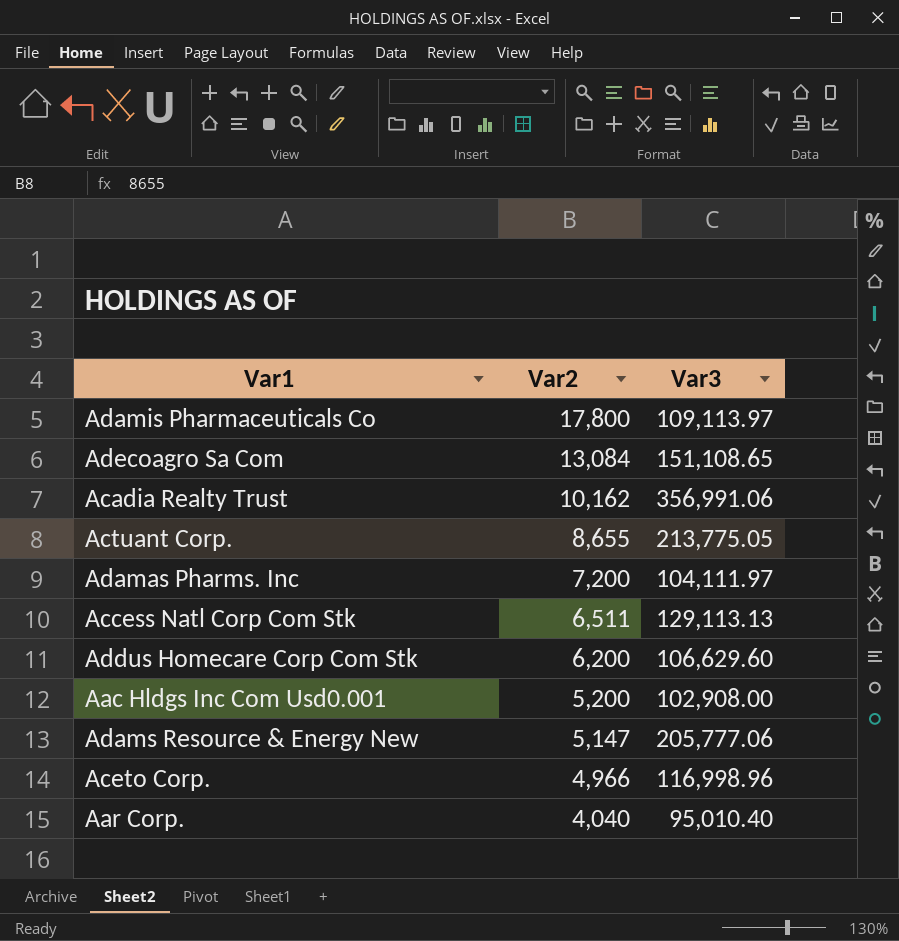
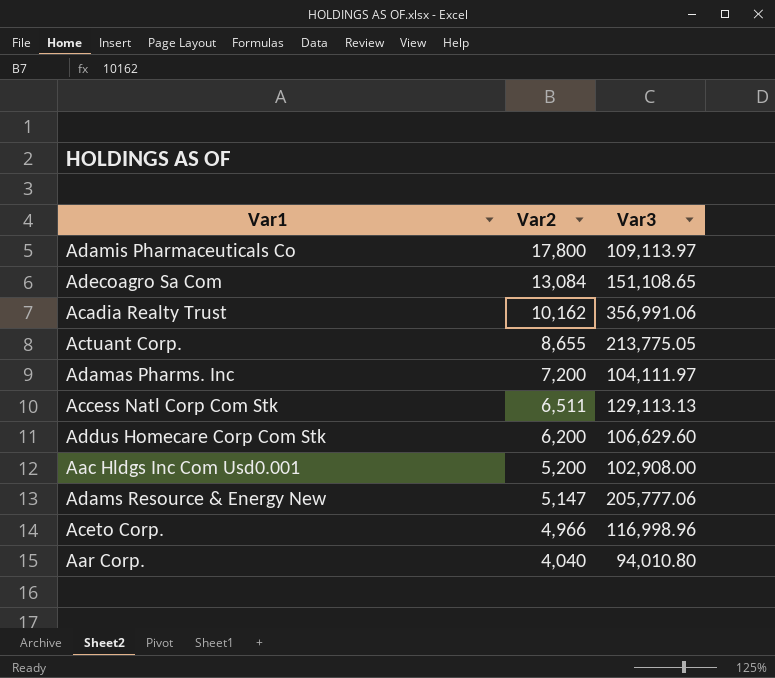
Aar Corp. | Var3: 95,010.40 -> 94,010.80

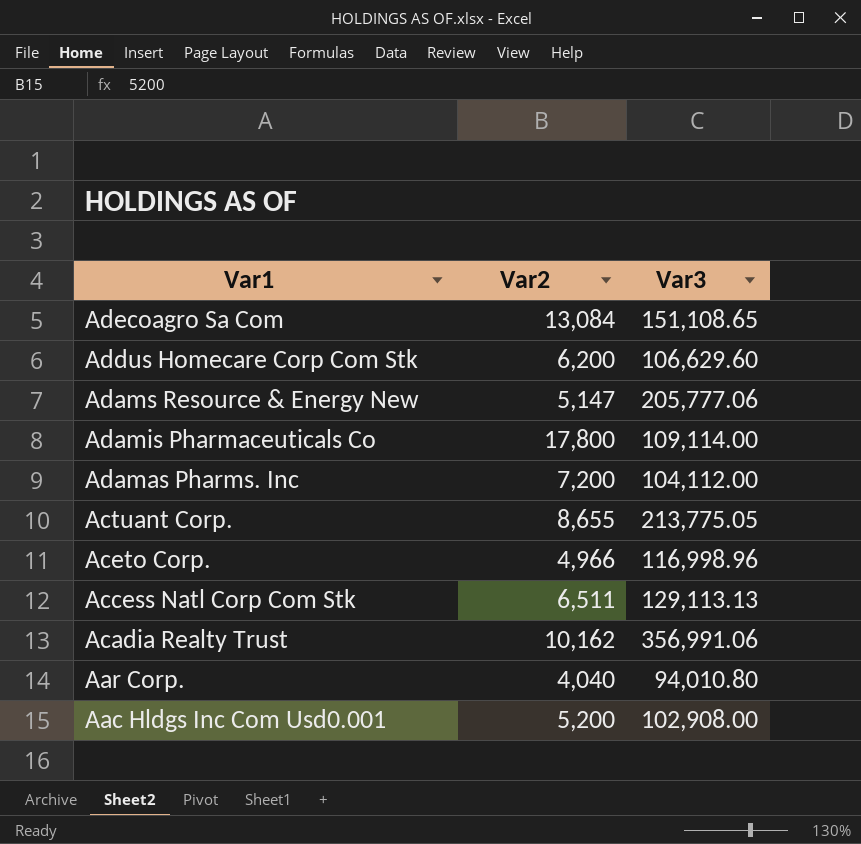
row order: Var2 descending -> Var1 descending
Adamis Pharmaceuticals Co | Var3: 109,113.97 -> 109,114.00
Adamas Pharms. Inc | Var3: 104,111.97 -> 104,112.00

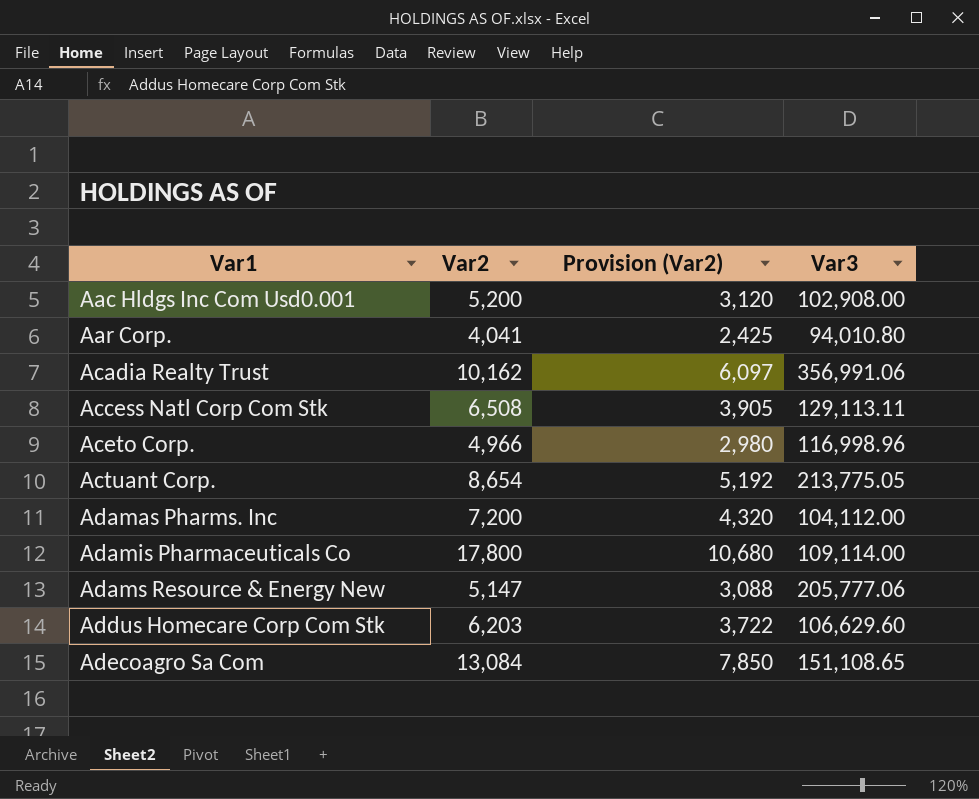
row order: Var1 descending -> Var1 ascending
column Provision (Var2) | formula: none -> [Var2] * 0.6
Aar Corp. | Var2: 4,040 -> 4,041
Access Natl Corp Com Stk | Var2: 6,511 -> 6,508
Access Natl Corp Com Stk | Var3: 129,113.13 -> 129,113.11
Actuant Corp. | Var2: 8,655 -> 8,654
Addus Homecare Corp Com Stk | Var2: 6,200 -> 6,203

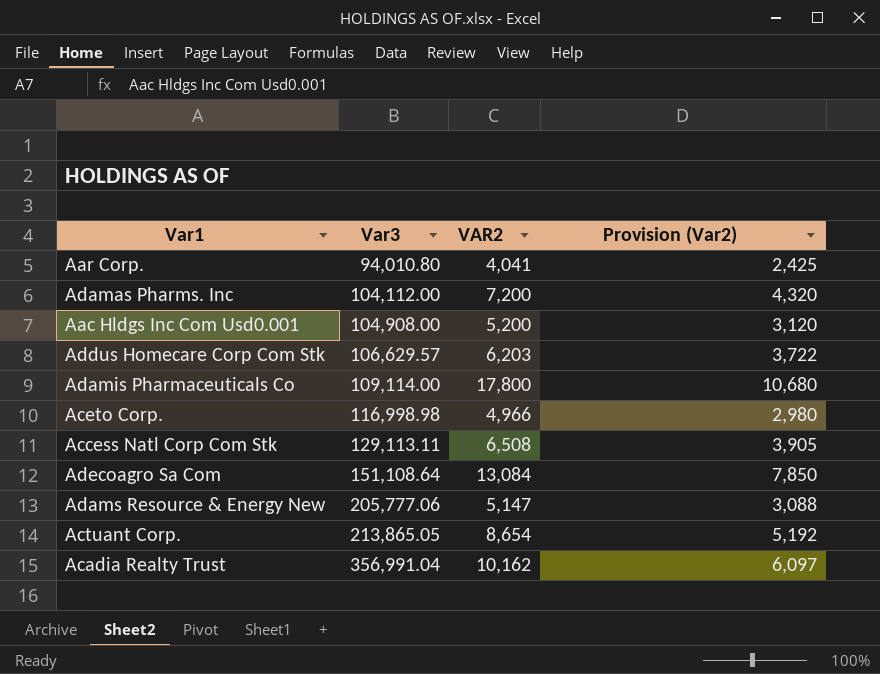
row order: Var1 ascending -> Var3 ascending
column Var3 | position: 4 -> 2
column name: Var2 -> VAR2
Aac Hldgs Inc Com Usd0.001 | Var3: 102,908.00 -> 104,908.00
Addus Homecare Corp Com Stk | Var3: 106,629.60 -> 106,629.57
Aceto Corp. | Var3: 116,998.96 -> 116,998.98
Adecoagro Sa Com | Var3: 151,108.65 -> 151,108.64
Actuant Corp. | Var3: 213,775.05 -> 213,865.05
Acadia Realty Trust | Var3: 356,991.06 -> 356,991.04

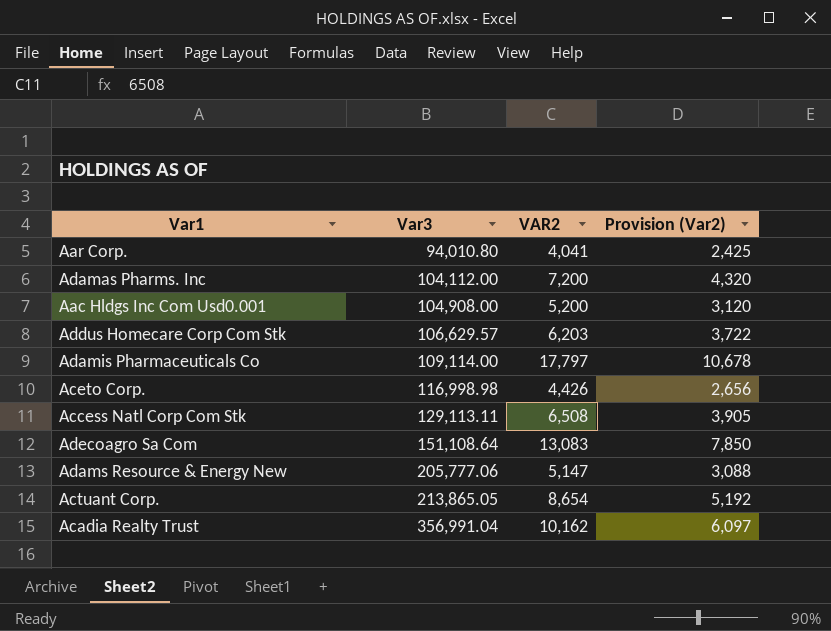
Adamis Pharmaceuticals Co | VAR2: 17,800 -> 17,797
Adamis Pharmaceuticals Co | Provision (Var2): 10,680 -> 10,678
Aceto Corp. | VAR2: 4,966 -> 4,426
Aceto Corp. | Provision (Var2): 2,980 -> 2,656
Adecoagro Sa Com | VAR2: 13,084 -> 13,083

